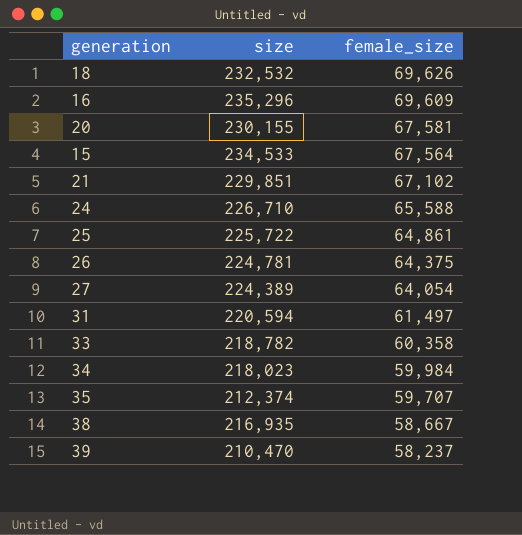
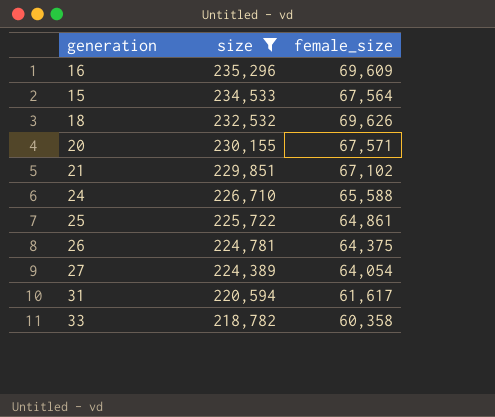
filter: none -> size >= 218,782
row order: female_size descending -> size descending
20 | female_size: 67,581 -> 67,571
31 | female_size: 61,497 -> 61,617

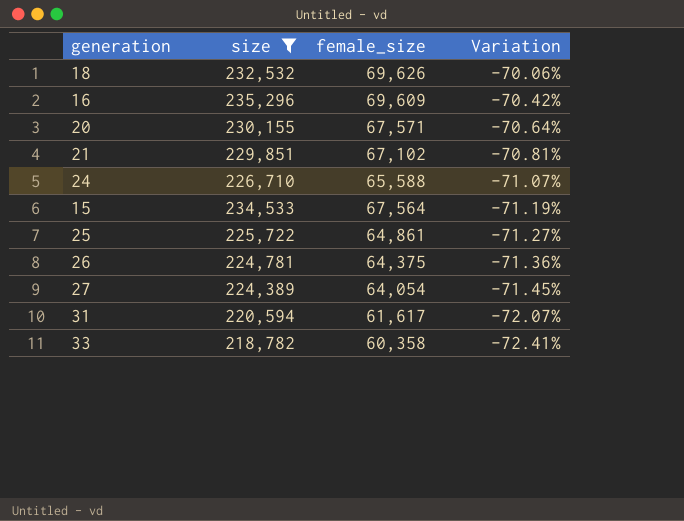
row order: size descending -> Variation descending
column Variation | formula: none -> ([female_size] - [size]) / [size]

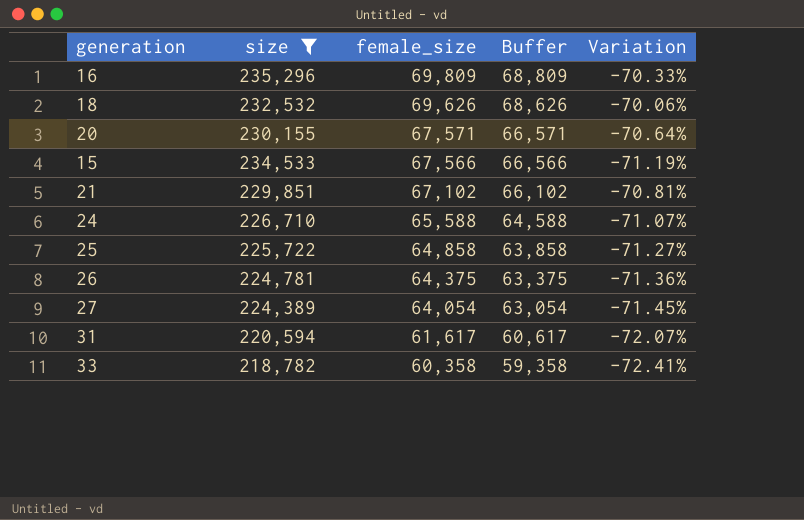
row order: Variation descending -> female_size descending
column Buffer | formula: none -> [female_size] - 1000
16 | female_size: 69,609 -> 69,809
16 | Variation: -70.42% -> -70.33%
15 | female_size: 67,564 -> 67,566
25 | female_size: 64,861 -> 64,858

